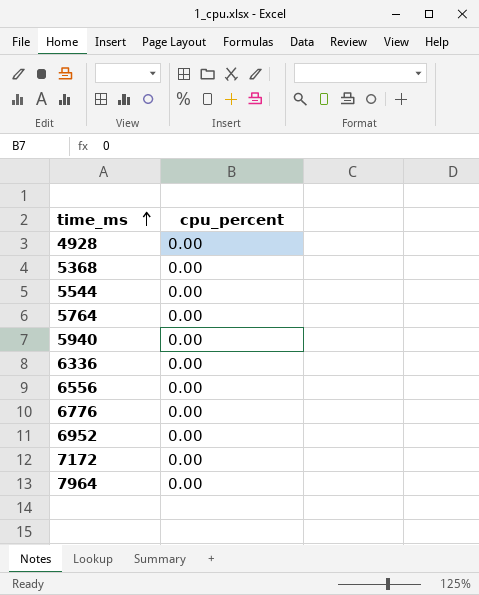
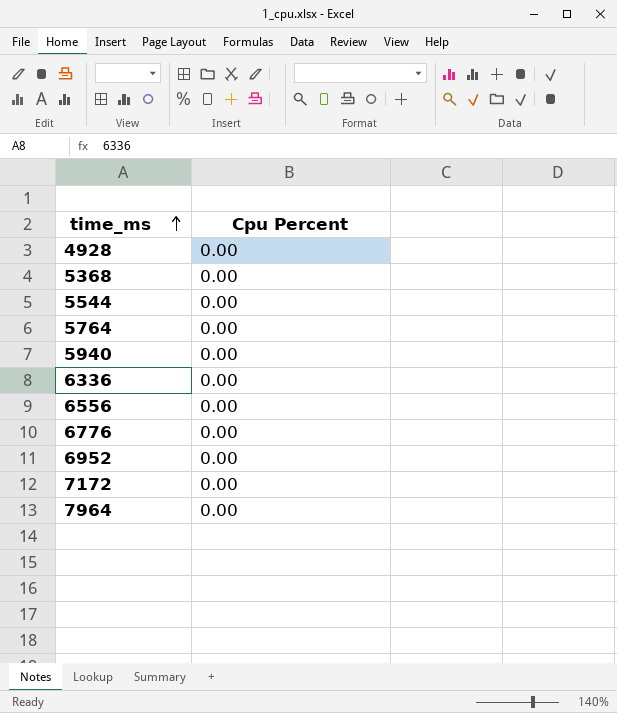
column name: cpu_percent -> Cpu Percent

